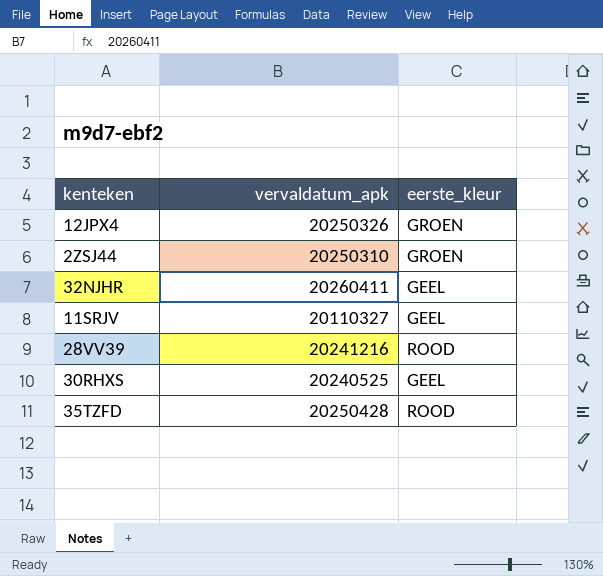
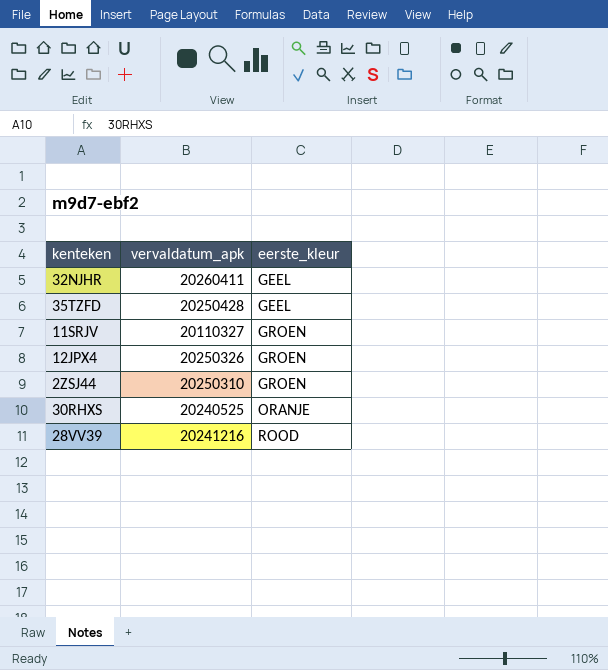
row order: none -> eerste_kleur ascending
35TZFD | eerste_kleur: ROOD -> GEEL
11SRJV | eerste_kleur: GEEL -> GROEN
30RHXS | eerste_kleur: GEEL -> ORANJE

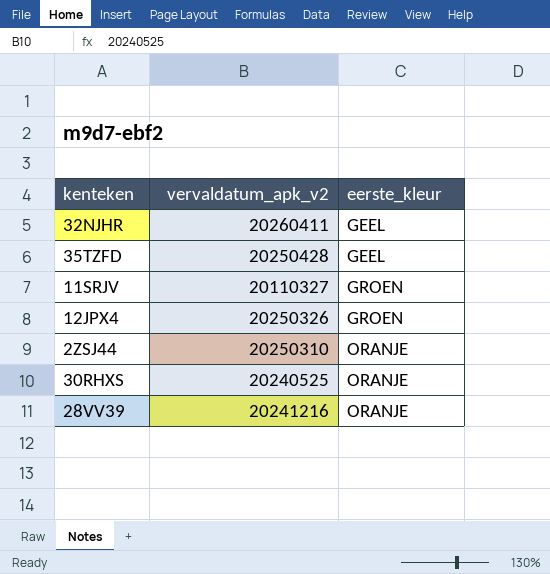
column name: vervaldatum_apk -> vervaldatum_apk_v2
2ZSJ44 | eerste_kleur: GROEN -> ORANJE
28VV39 | eerste_kleur: ROOD -> ORANJE

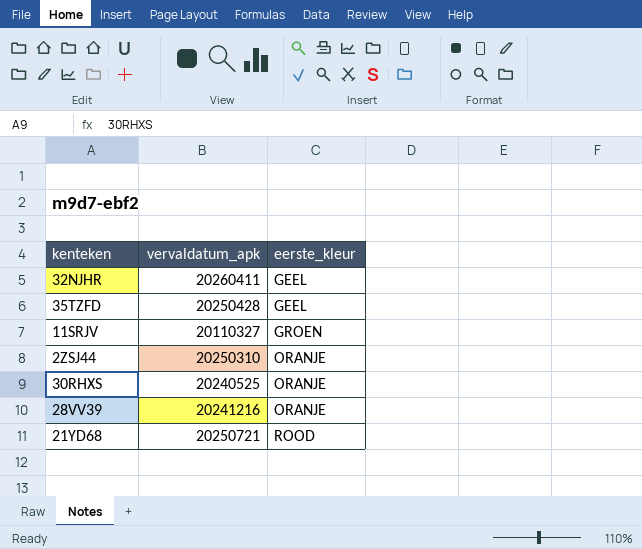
column name: vervaldatum_apk_v2 -> vervaldatum_apk
row 12JPX4: 20250326 | GROEN -> none
row 21YD68: none -> 20250721 | ROOD

